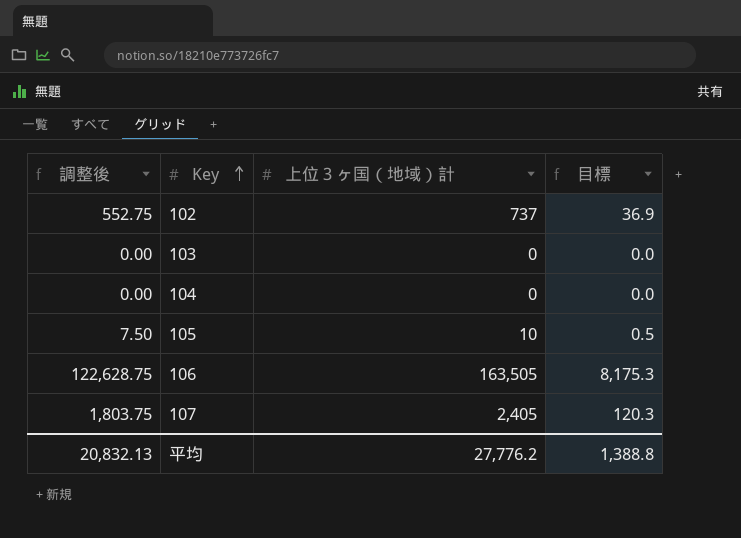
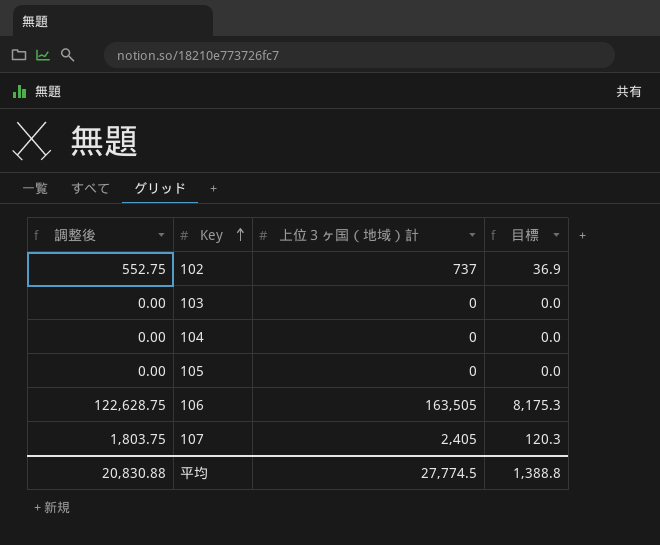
105 | 調整後: 7.50 -> 0.00
105 | 上位３ヶ国（地域）計: 10 -> 0
105 | 目標: 0.5 -> 0.0
平均 | 調整後: 20,832.13 -> 20,830.88
平均 | 上位３ヶ国（地域）計: 27,776.2 -> 27,774.5

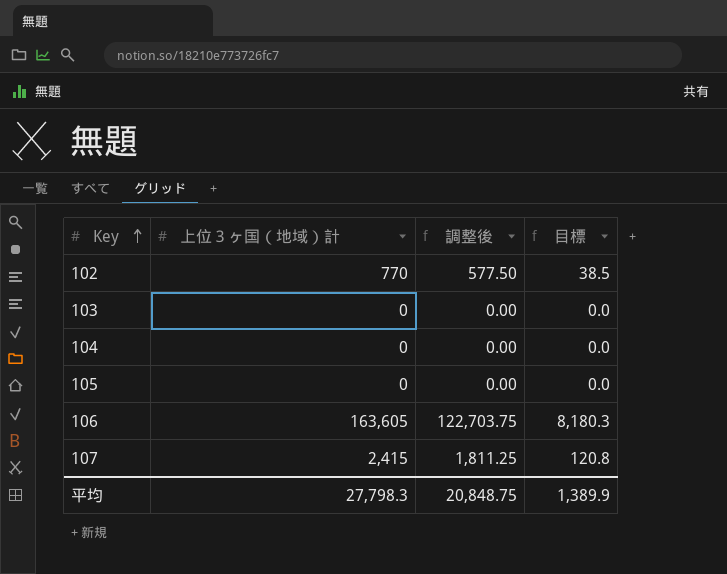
column 調整後 | position: 1 -> 3
102 | 上位３ヶ国（地域）計: 737 -> 770
102 | 調整後: 552.75 -> 577.50
102 | 目標: 36.9 -> 38.5
106 | 上位３ヶ国（地域）計: 163,505 -> 163,605
106 | 調整後: 122,628.75 -> 122,703.75
106 | 目標: 8,175.3 -> 8,180.3
107 | 上位３ヶ国（地域）計: 2,405 -> 2,415
107 | 調整後: 1,803.75 -> 1,811.25
107 | 目標: 120.3 -> 120.8
平均 | 上位３ヶ国（地域）計: 27,774.5 -> 27,798.3
平均 | 調整後: 20,830.88 -> 20,848.75
平均 | 目標: 1,388.8 -> 1,389.9

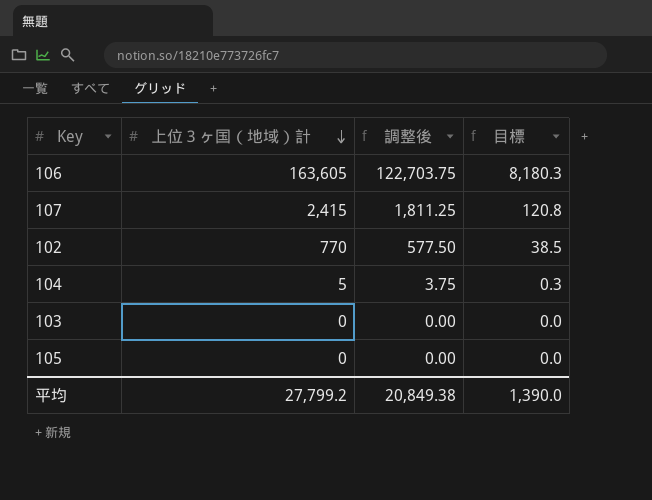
row order: Key ascending -> 上位３ヶ国（地域）計 descending
104 | 上位３ヶ国（地域）計: 0 -> 5
104 | 調整後: 0.00 -> 3.75
104 | 目標: 0.0 -> 0.3
平均 | 上位３ヶ国（地域）計: 27,798.3 -> 27,799.2
平均 | 調整後: 20,848.75 -> 20,849.38
平均 | 目標: 1,389.9 -> 1,390.0

